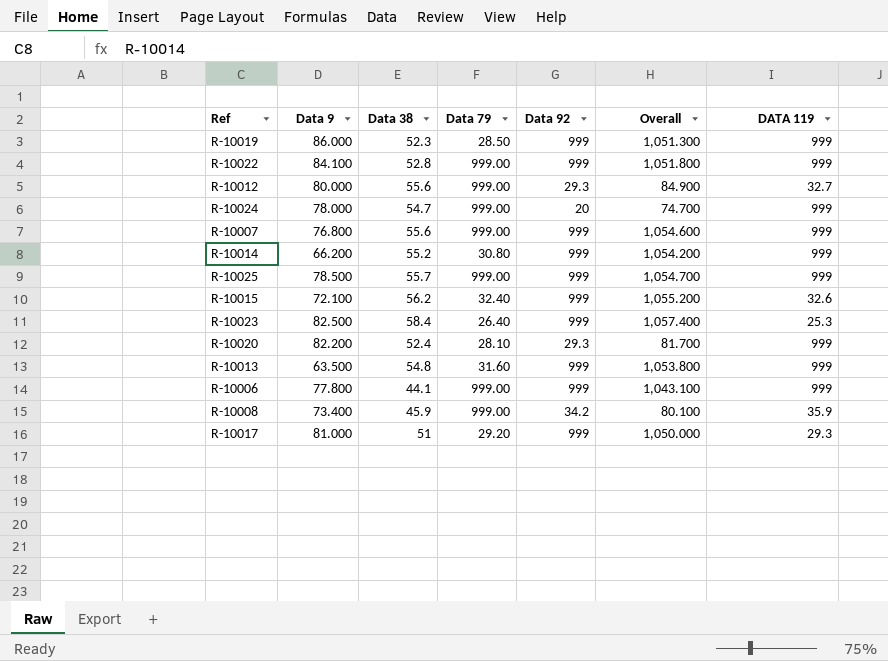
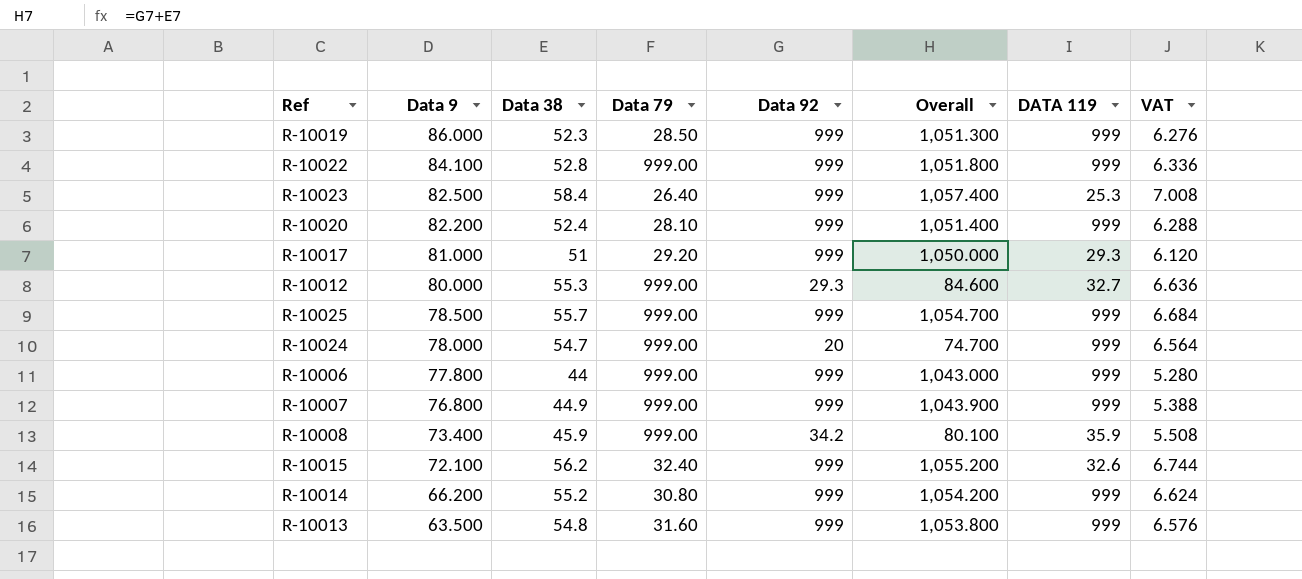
row order: none -> Data 9 descending
column VAT | formula: none -> [Data 38] * 0.12
R-10020 | Data 92: 29.3 -> 999
R-10020 | Overall: 81.700 -> 1,051.400
R-10012 | Data 38: 55.6 -> 55.3
R-10012 | Overall: 84.900 -> 84.600
R-10006 | Data 38: 44.1 -> 44
R-10006 | Overall: 1,043.100 -> 1,043.000
R-10007 | Data 38: 55.6 -> 44.9
R-10007 | Overall: 1,054.600 -> 1,043.900

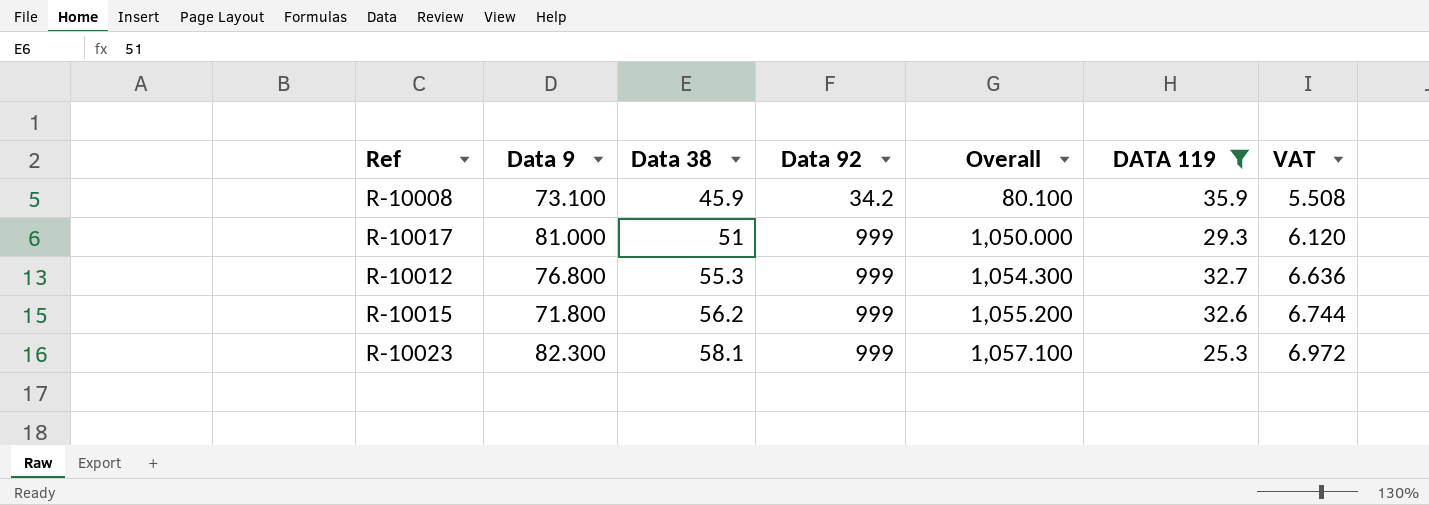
filter: none -> DATA 119 != 999
row order: Data 9 descending -> Data 38 ascending
column Data 79 | position: 4 -> none
R-10008 | Data 9: 73.400 -> 73.100
R-10012 | Data 9: 80.000 -> 76.800
R-10012 | Data 92: 29.3 -> 999
R-10012 | Overall: 84.600 -> 1,054.300
R-10015 | Data 9: 72.100 -> 71.800
R-10023 | Data 9: 82.500 -> 82.300
R-10023 | Data 38: 58.4 -> 58.1
R-10023 | Overall: 1,057.400 -> 1,057.100
R-10023 | VAT: 7.008 -> 6.972

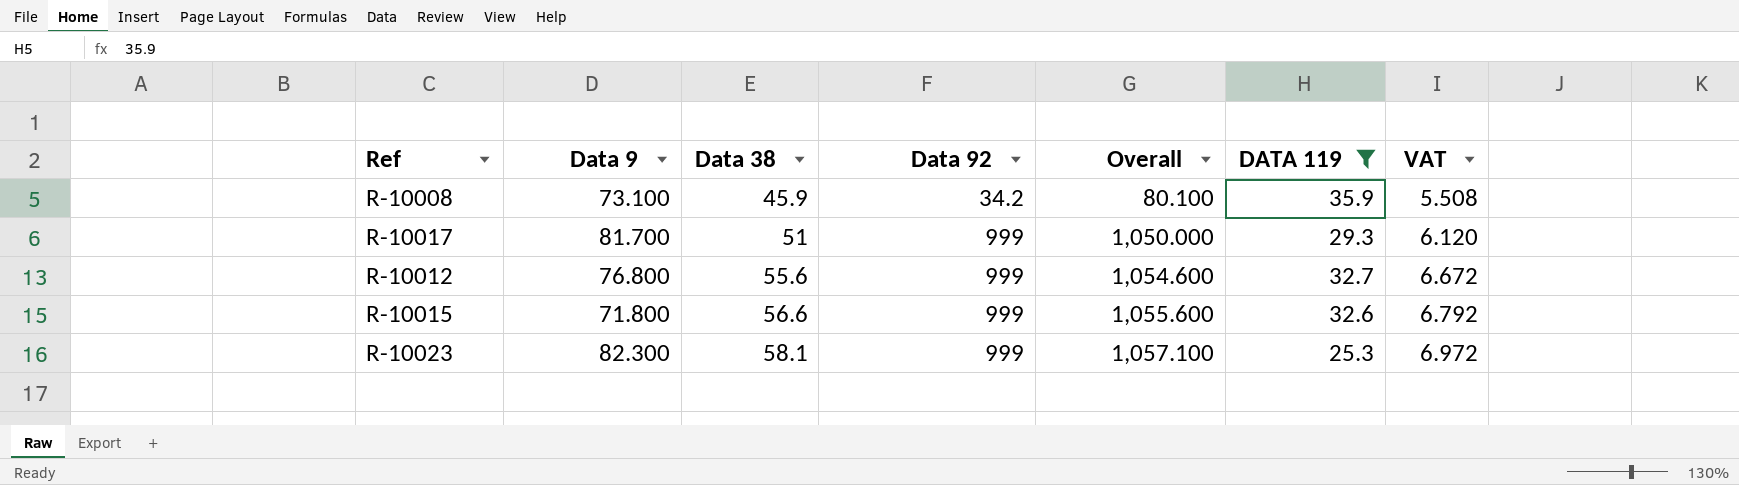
R-10017 | Data 9: 81.000 -> 81.700
R-10012 | Data 38: 55.3 -> 55.6
R-10012 | Overall: 1,054.300 -> 1,054.600
R-10012 | VAT: 6.636 -> 6.672
R-10015 | Data 38: 56.2 -> 56.6
R-10015 | Overall: 1,055.200 -> 1,055.600
R-10015 | VAT: 6.744 -> 6.792

